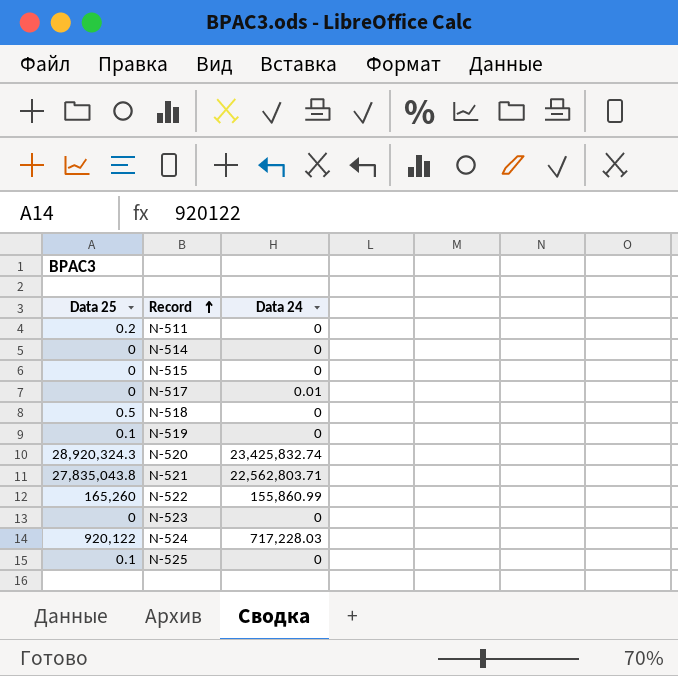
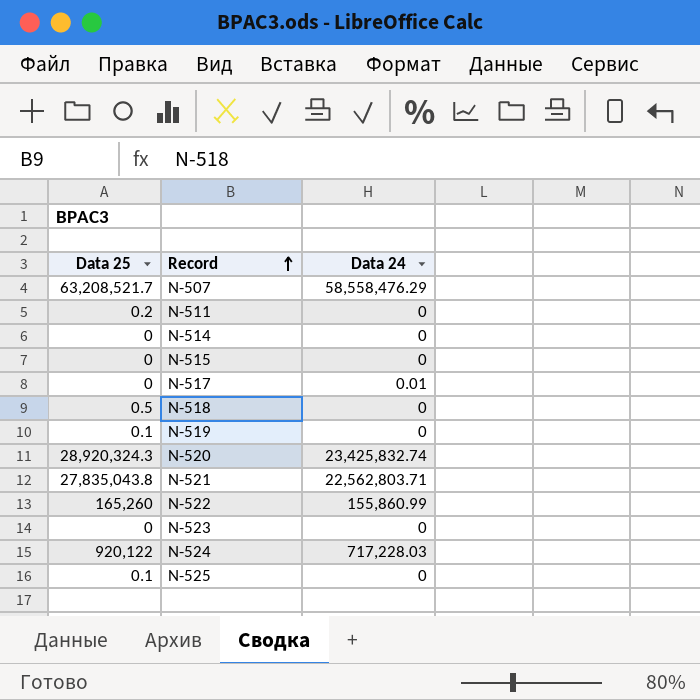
row N-507: none -> 63,208,521.7 | 58,558,476.29

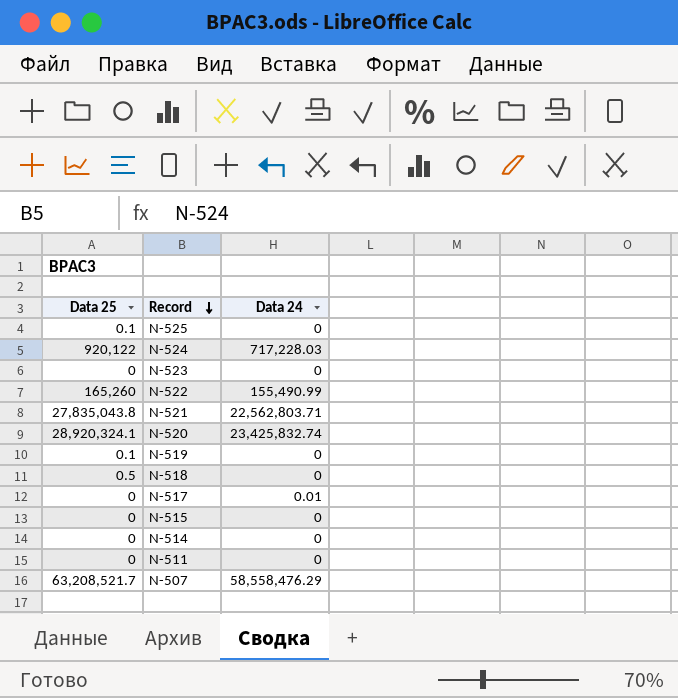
row order: Record ascending -> Record descending
N-522 | Data 24: 155,860.99 -> 155,490.99
N-520 | Data 25: 28,920,324.3 -> 28,920,324.1
N-511 | Data 25: 0.2 -> 0

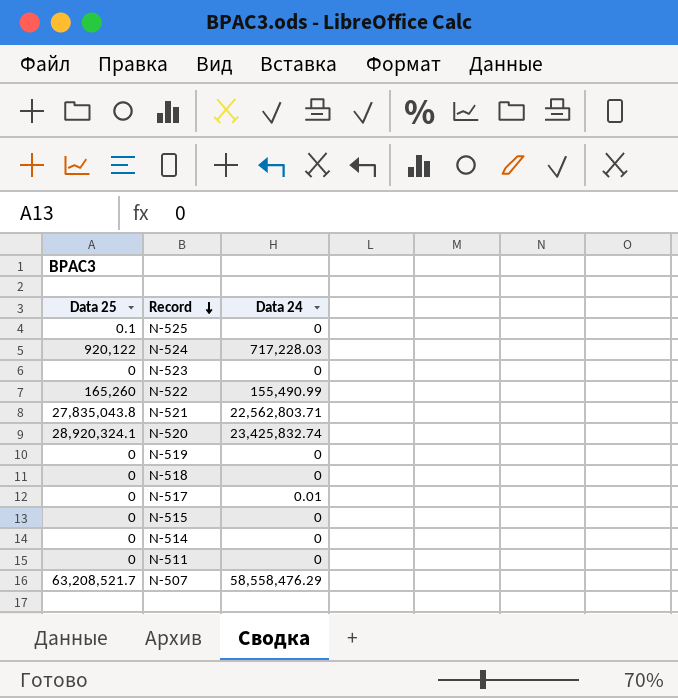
N-519 | Data 25: 0.1 -> 0
N-518 | Data 25: 0.5 -> 0

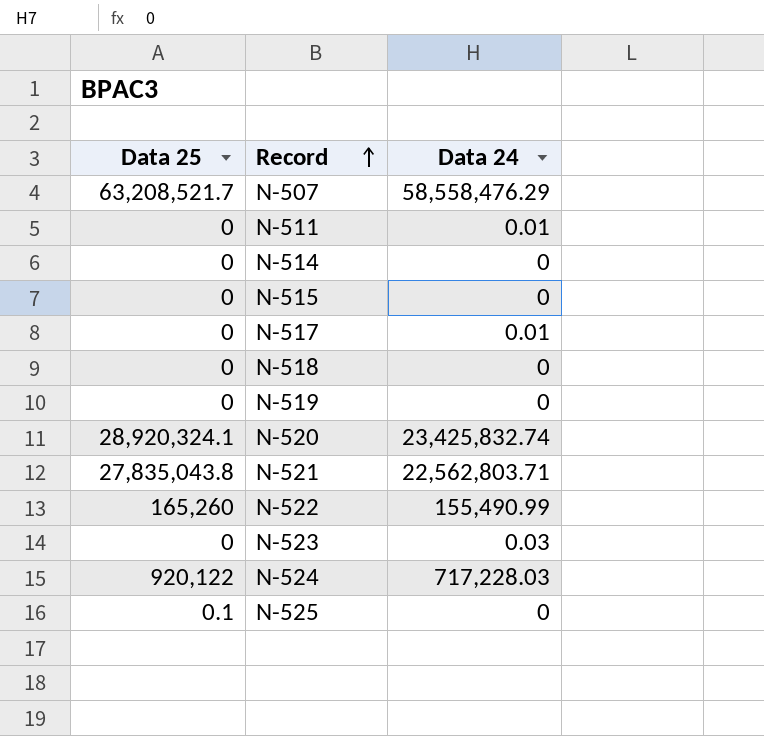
row order: Record descending -> Record ascending
N-511 | Data 24: 0 -> 0.01
N-523 | Data 24: 0 -> 0.03

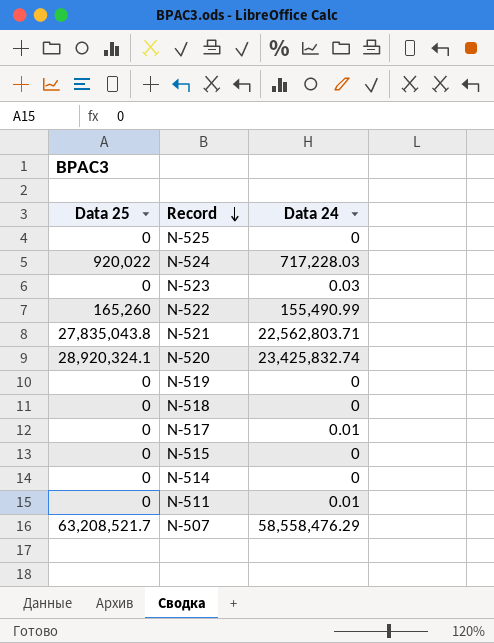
row order: Record ascending -> Record descending
N-525 | Data 25: 0.1 -> 0
N-524 | Data 25: 920,122 -> 920,022

